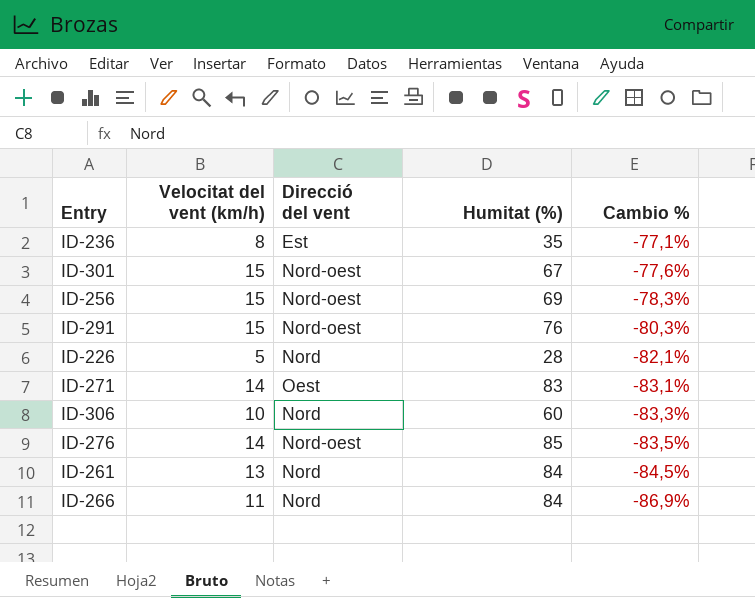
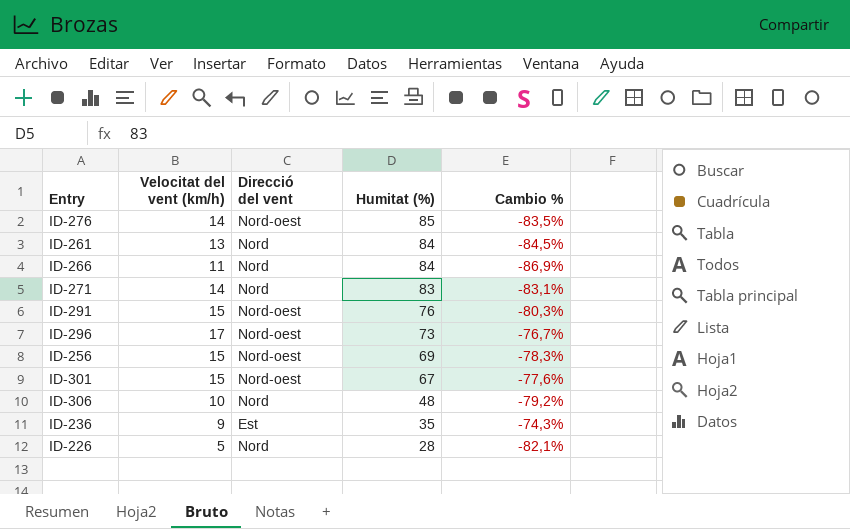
row order: Cambio % descending -> Humitat (%) descending
ID-271 | Direcció del vent: Oest -> Nord
row ID-296: none -> 17 | Nord-oest | 73 | -76,7%
ID-306 | Humitat (%): 60 -> 48
ID-306 | Cambio %: -83,3% -> -79,2%
ID-236 | Velocitat del vent (km/h): 8 -> 9
ID-236 | Cambio %: -77,1% -> -74,3%

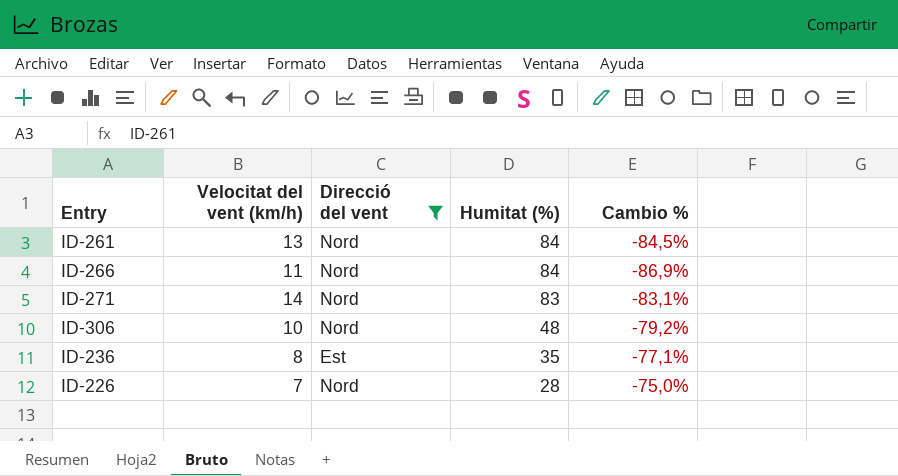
filter: none -> Direcció del vent != Nord-oest
ID-236 | Velocitat del vent (km/h): 9 -> 8
ID-236 | Cambio %: -74,3% -> -77,1%
ID-226 | Velocitat del vent (km/h): 5 -> 7
ID-226 | Cambio %: -82,1% -> -75,0%

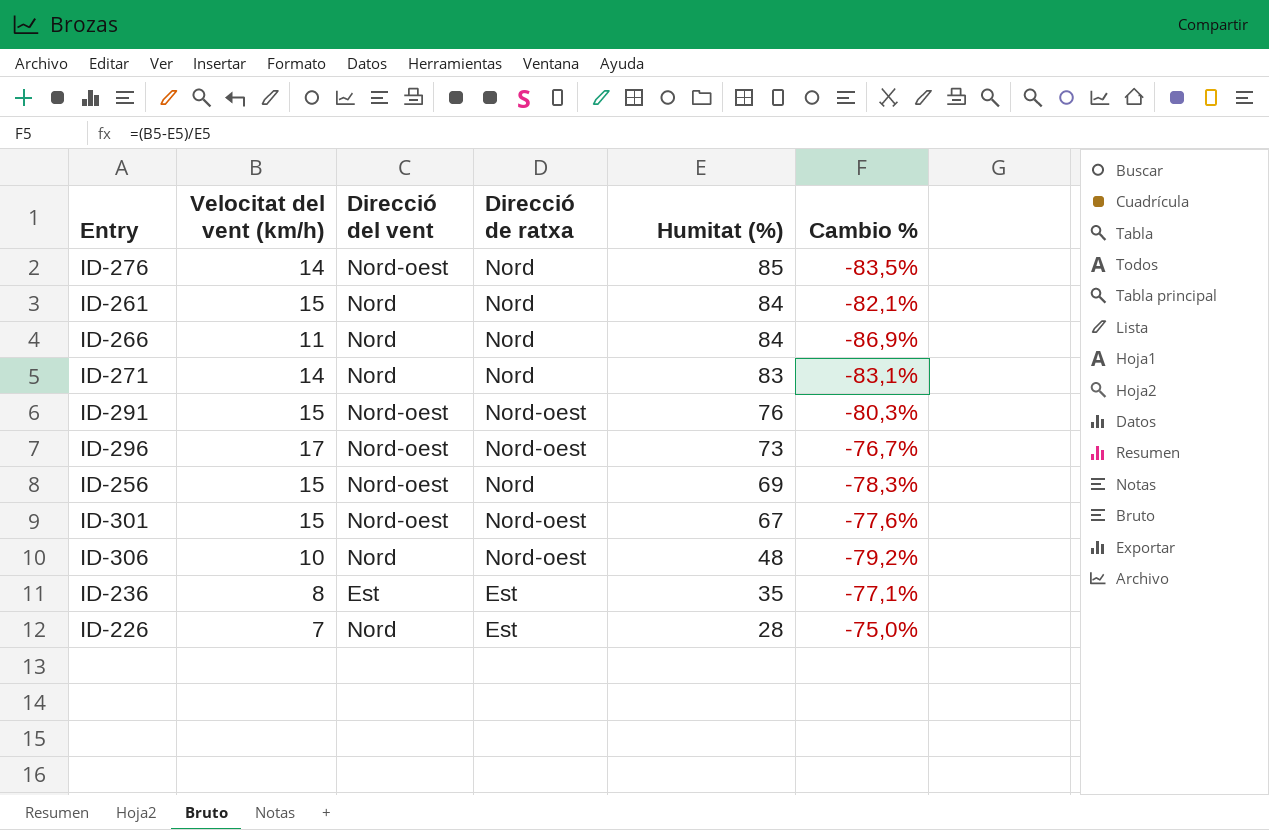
filter: Direcció del vent != Nord-oest -> none
column Direcció de ratxa | position: none -> 4
ID-261 | Velocitat del vent (km/h): 13 -> 15
ID-261 | Cambio %: -84,5% -> -82,1%

